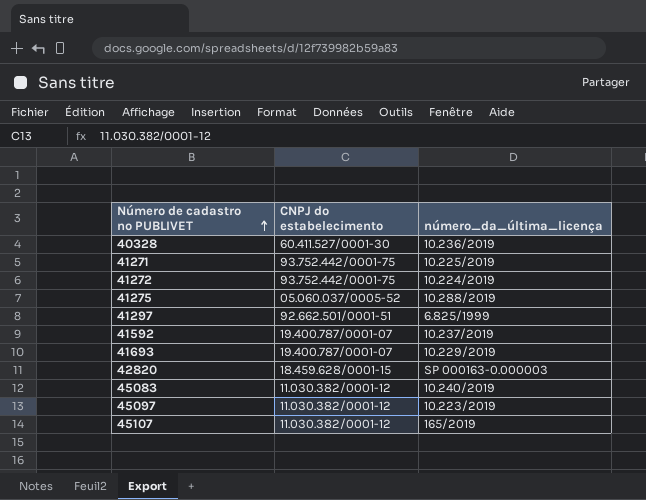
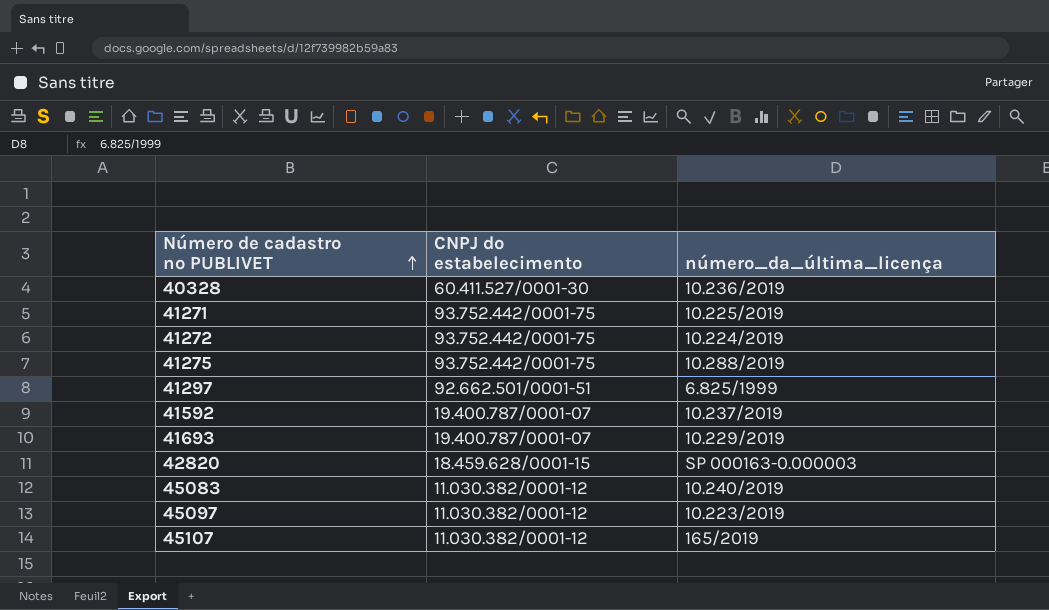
41275 | CNPJ do estabelecimento: 05.060.037/0005-52 -> 93.752.442/0001-75

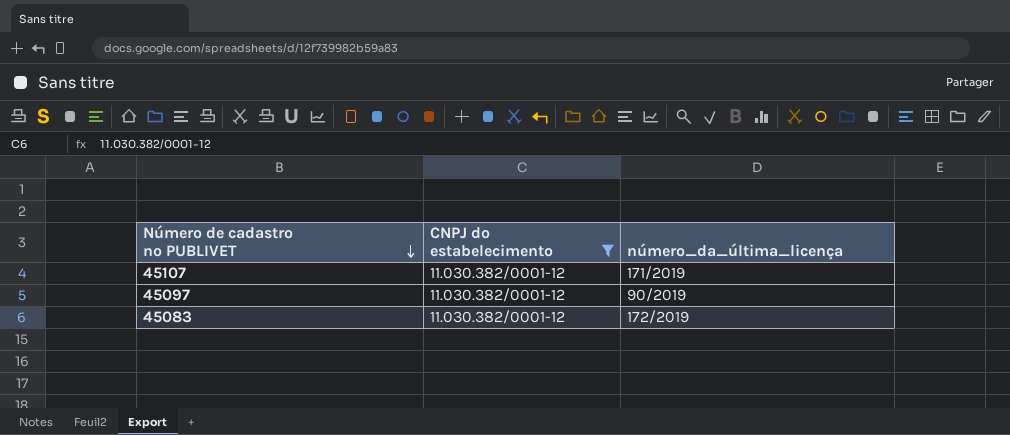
filter: none -> CNPJ do estabelecimento = 11.030.382/0001-12
row order: Número de cadastro no PUBLIVET ascending -> Número de cadastro no PUBLIVET descending
45107 | número_da_última_licença: 165/2019 -> 171/2019
45097 | número_da_última_licença: 10.223/2019 -> 90/2019
45083 | número_da_última_licença: 10.240/2019 -> 172/2019

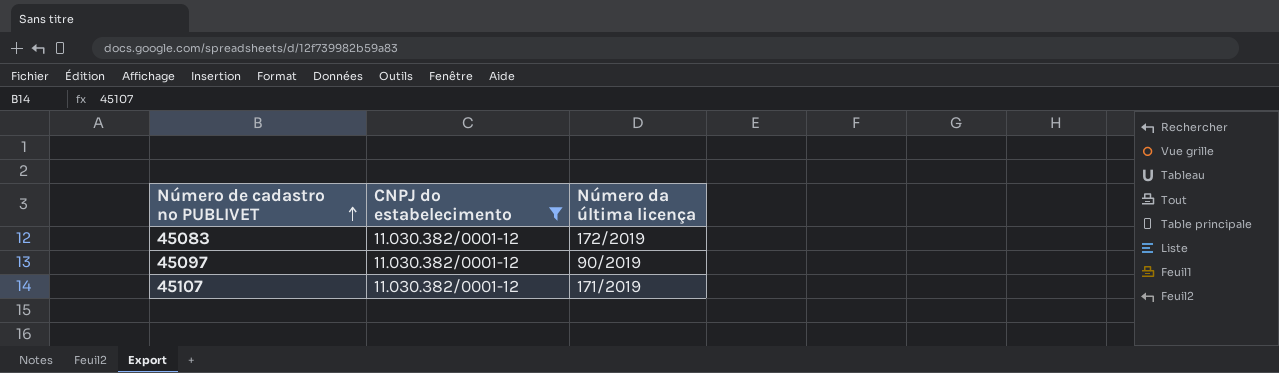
row order: Número de cadastro no PUBLIVET descending -> Número de cadastro no PUBLIVET ascending
column name: número_da_última_licença -> Número da última licença

